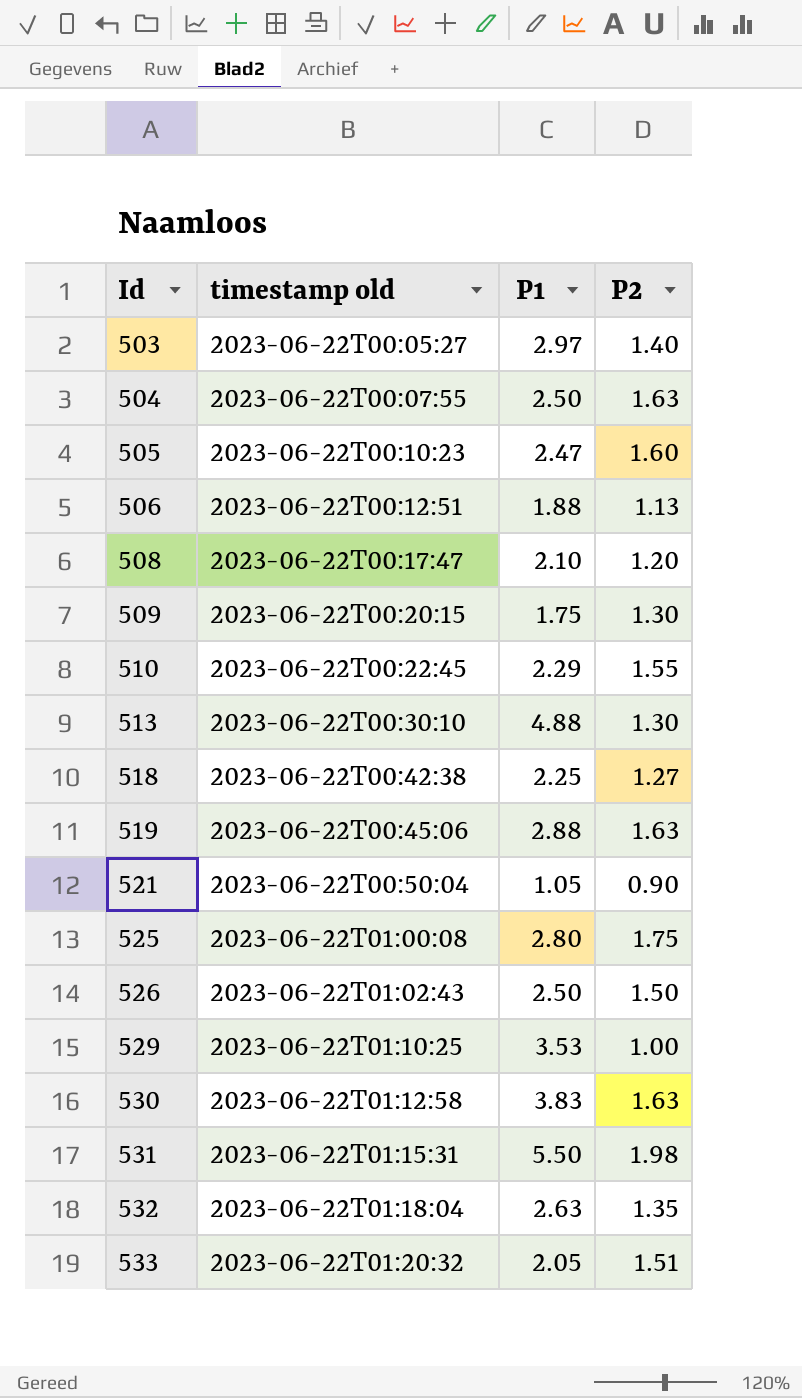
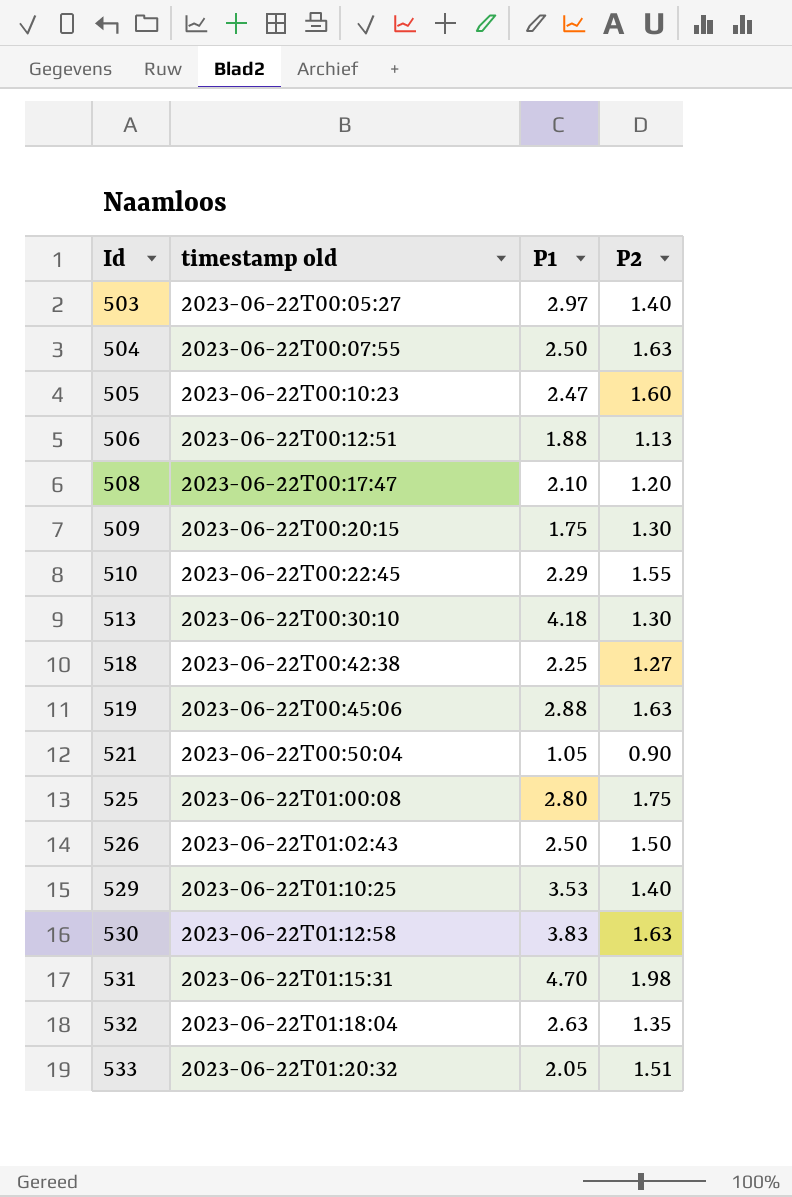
513 | P1: 4.88 -> 4.18
529 | P2: 1.00 -> 1.40
531 | P1: 5.50 -> 4.70

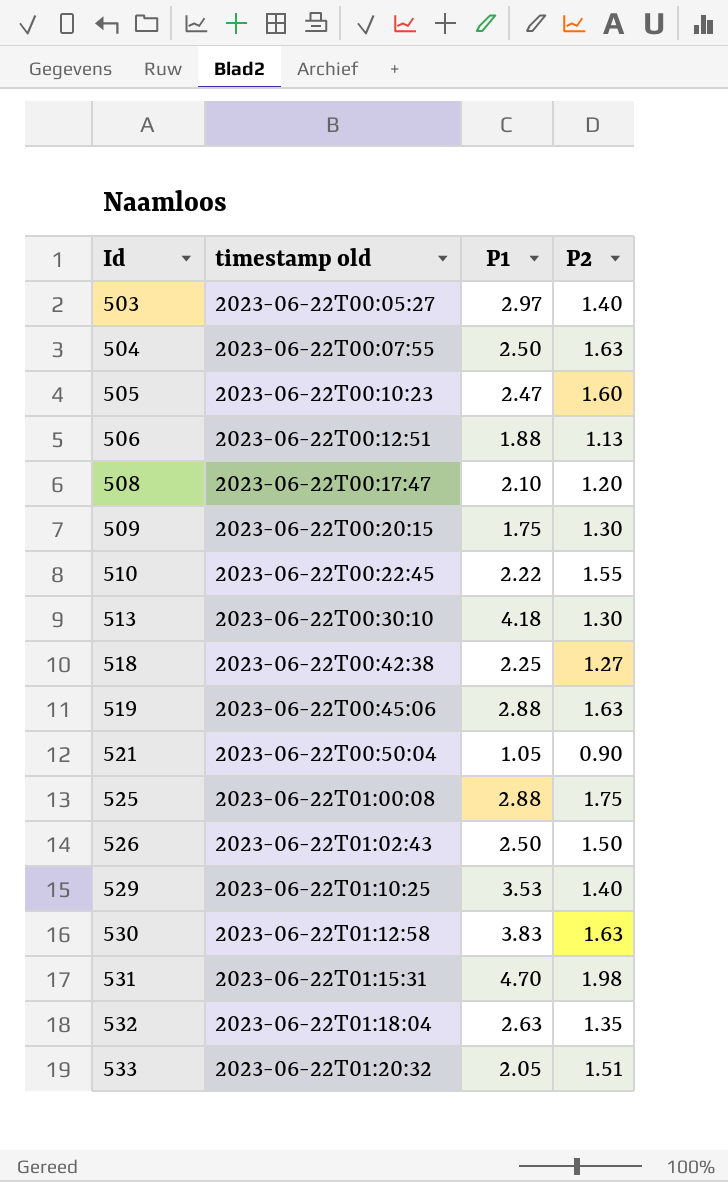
510 | P1: 2.29 -> 2.22
525 | P1: 2.80 -> 2.88

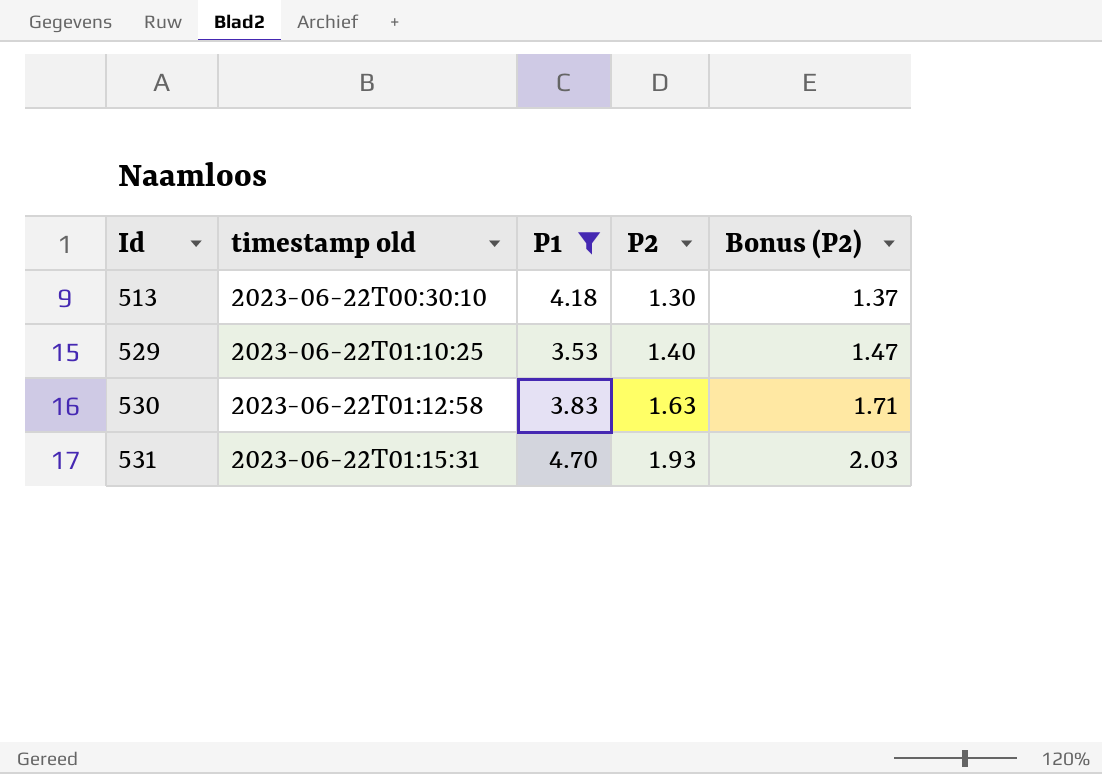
filter: none -> P1 >= 3.53
column Bonus (P2) | formula: none -> [P2] * 1.05
531 | P2: 1.98 -> 1.93

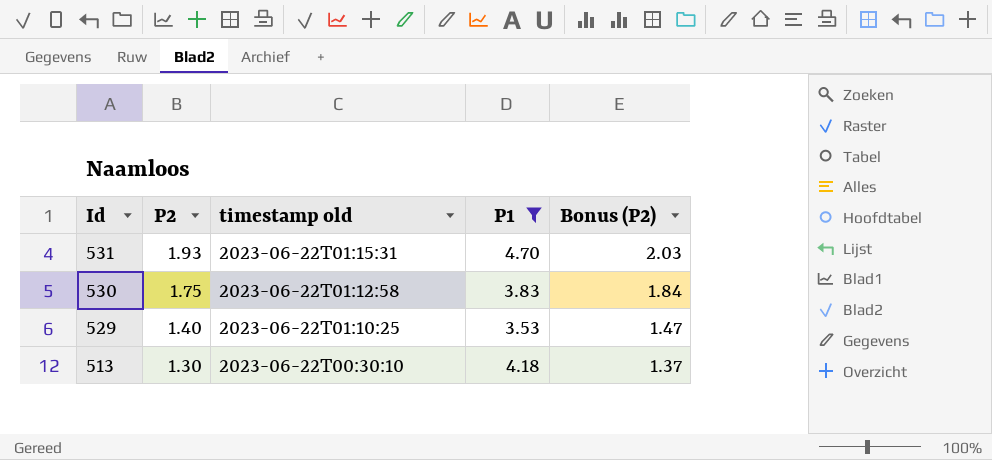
row order: Id ascending -> Id descending
column P2 | position: 4 -> 2
530 | P2: 1.63 -> 1.75
530 | Bonus (P2): 1.71 -> 1.84

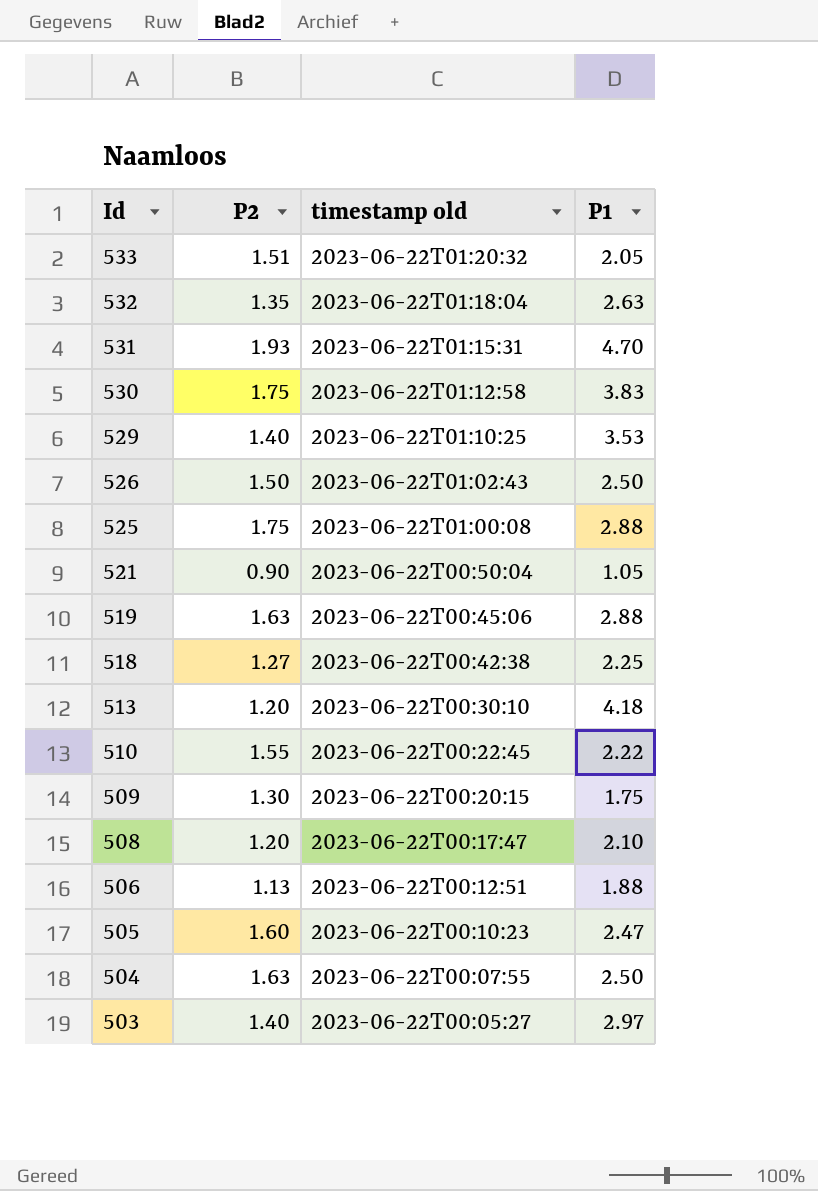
filter: P1 >= 3.53 -> none
column Bonus (P2) | formula: [P2] * 1.05 -> none
513 | P2: 1.30 -> 1.20

